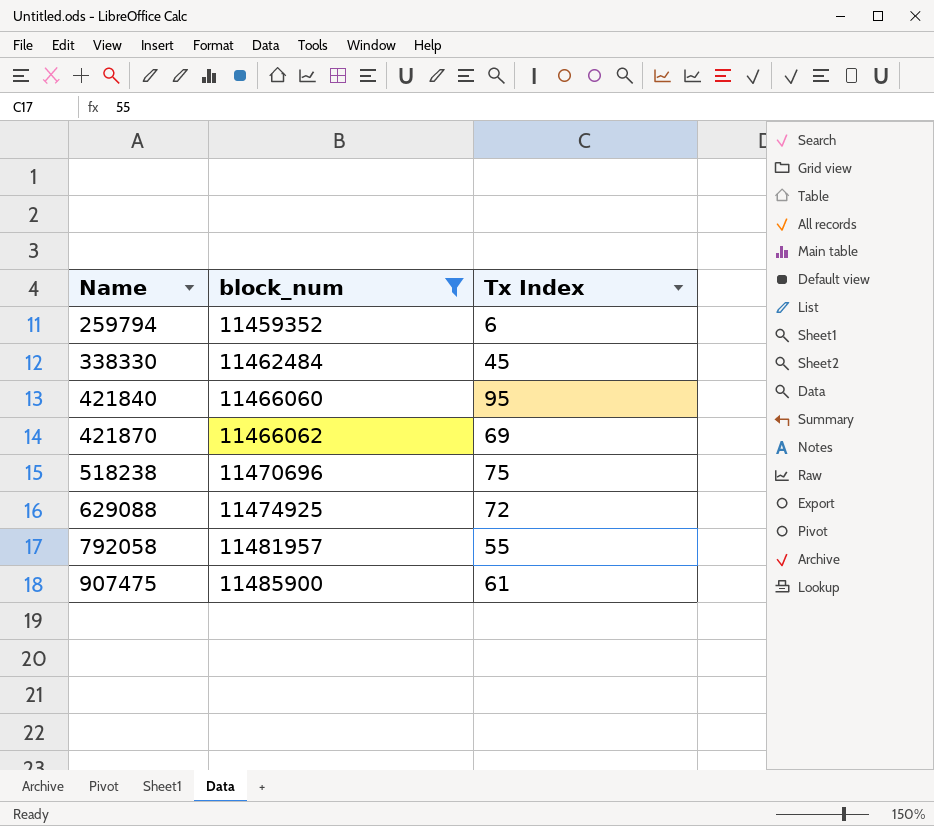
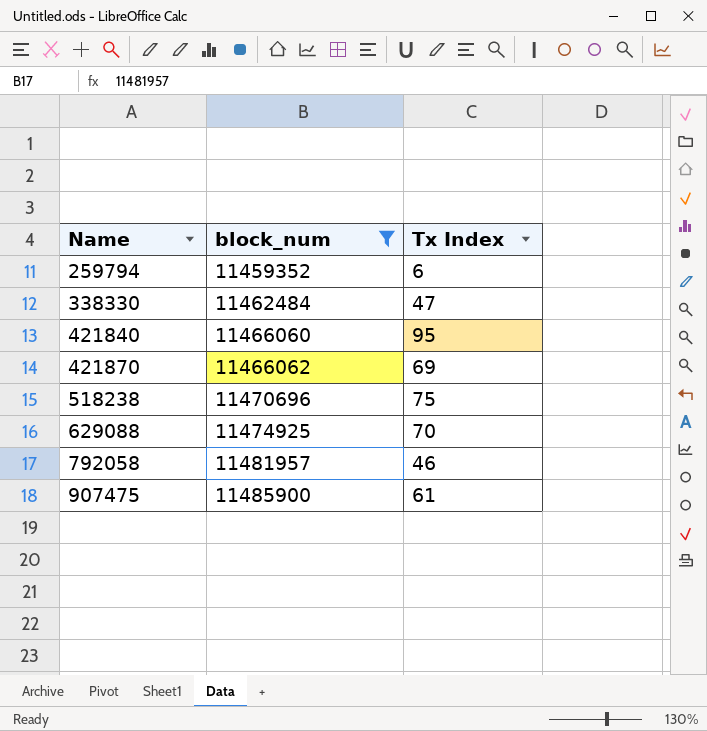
338330 | Tx Index: 45 -> 47
629088 | Tx Index: 72 -> 70
792058 | Tx Index: 55 -> 46

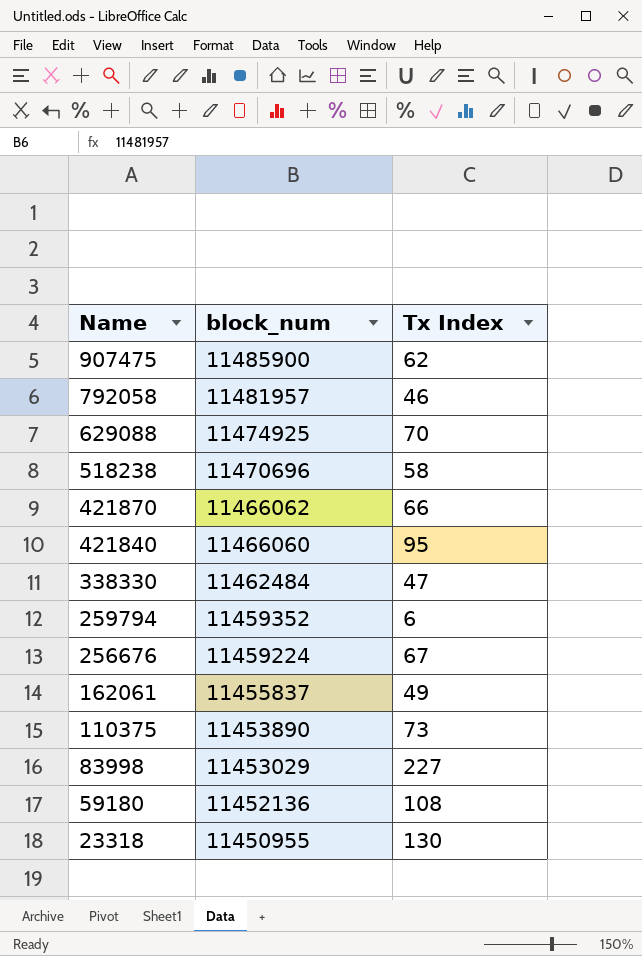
filter: block_num >= 11459352 -> none
row order: Name ascending -> Name descending
907475 | Tx Index: 61 -> 62
518238 | Tx Index: 75 -> 58
421870 | Tx Index: 69 -> 66

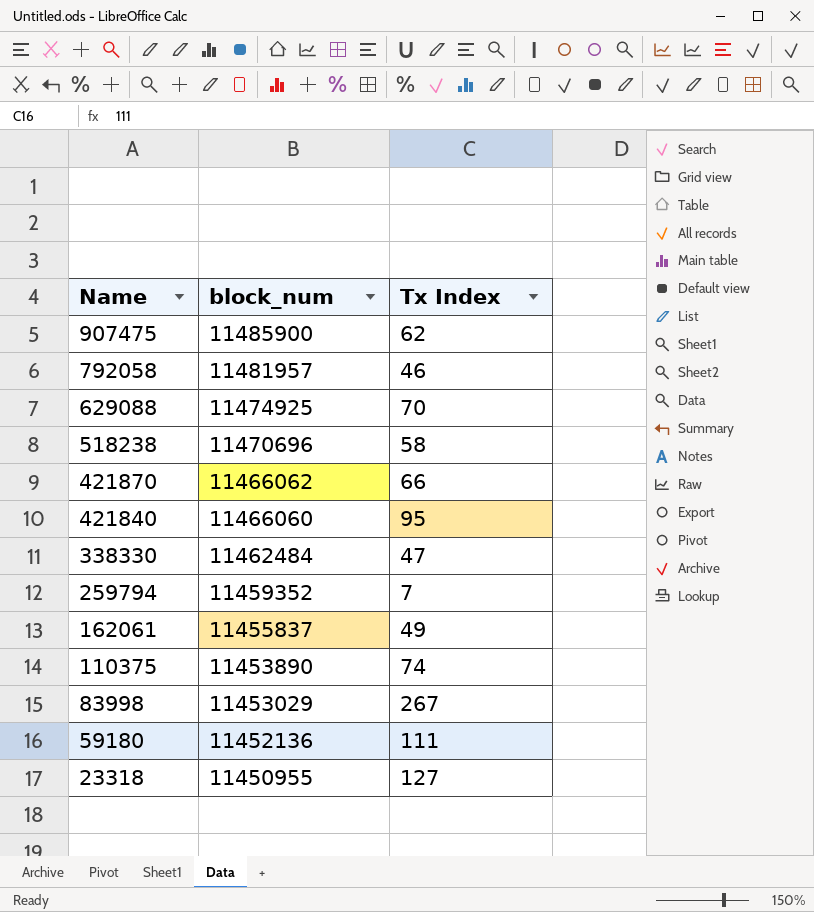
row 256676: 11459224 | 67 -> none
259794 | Tx Index: 6 -> 7
110375 | Tx Index: 73 -> 74
83998 | Tx Index: 227 -> 267
59180 | Tx Index: 108 -> 111
23318 | Tx Index: 130 -> 127

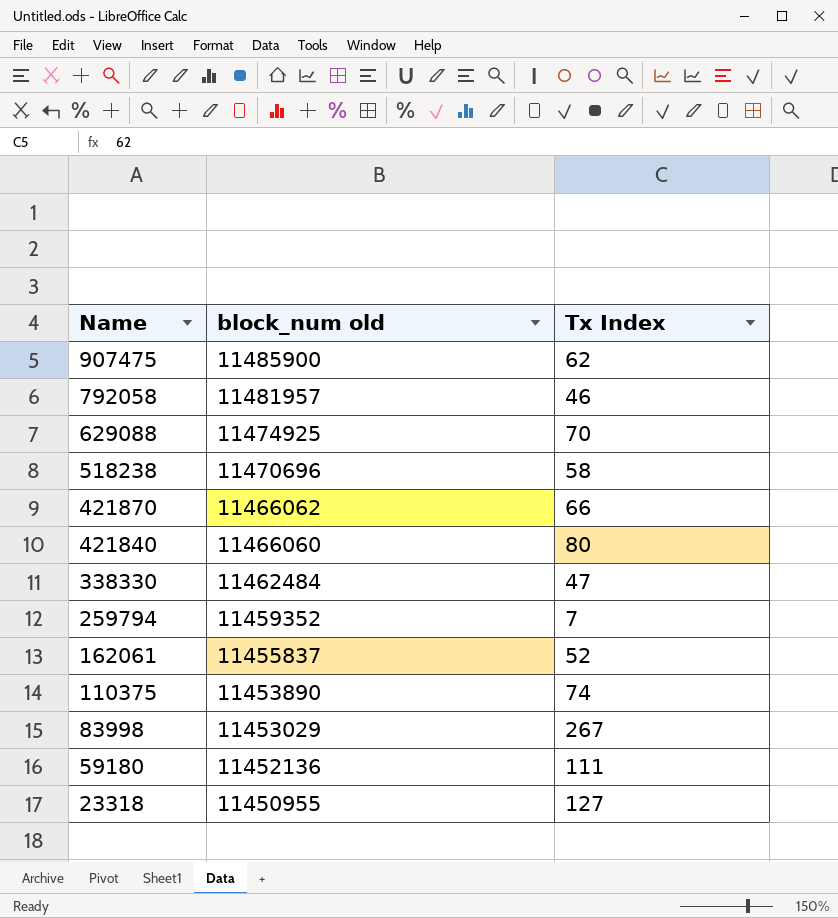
column name: block_num -> block_num old
421840 | Tx Index: 95 -> 80
162061 | Tx Index: 49 -> 52

